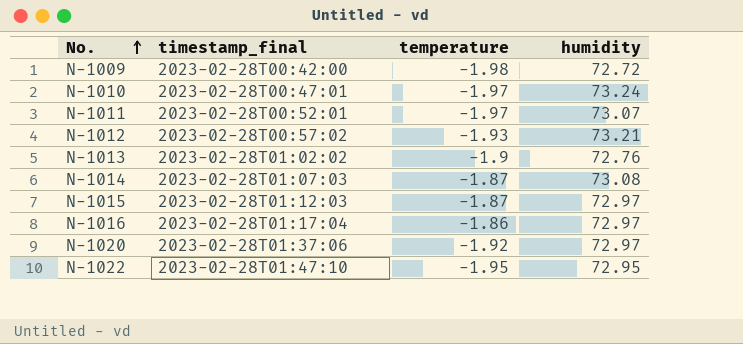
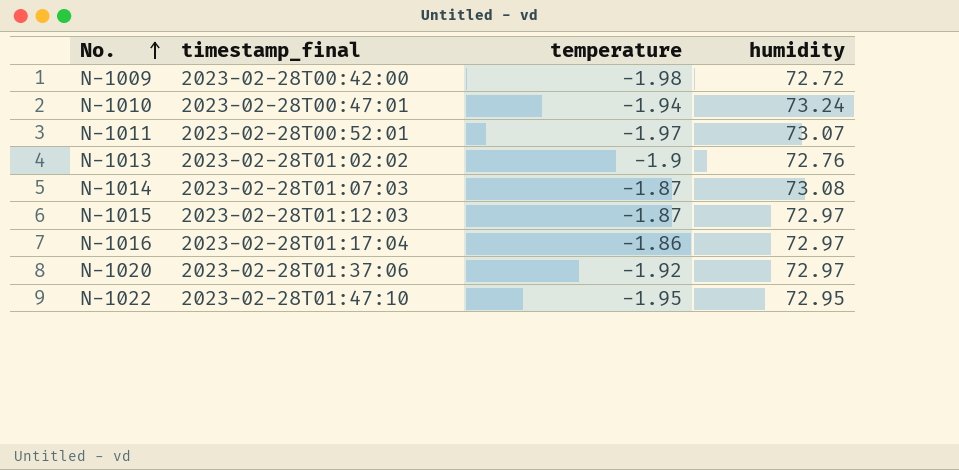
row N-1012: 2023-02-28T00:57:02 | -1.93 | 73.21 -> none
N-1010 | temperature: -1.97 -> -1.94

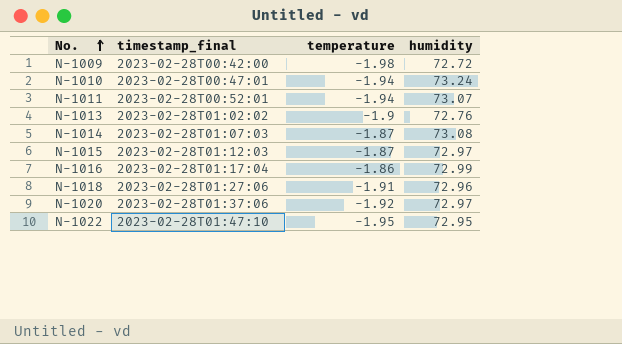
N-1011 | temperature: -1.97 -> -1.94
N-1016 | humidity: 72.97 -> 72.99
row N-1018: none -> 2023-02-28T01:27:06 | -1.91 | 72.96

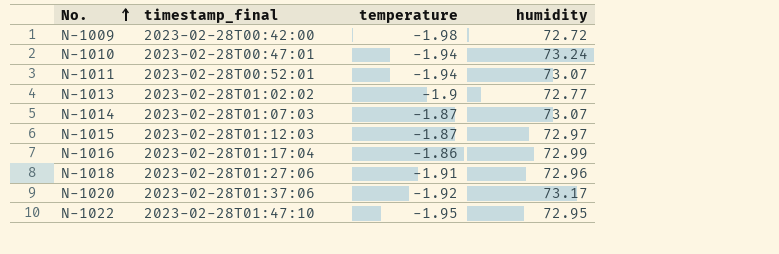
N-1013 | humidity: 72.76 -> 72.77
N-1014 | humidity: 73.08 -> 73.07
N-1020 | humidity: 72.97 -> 73.17

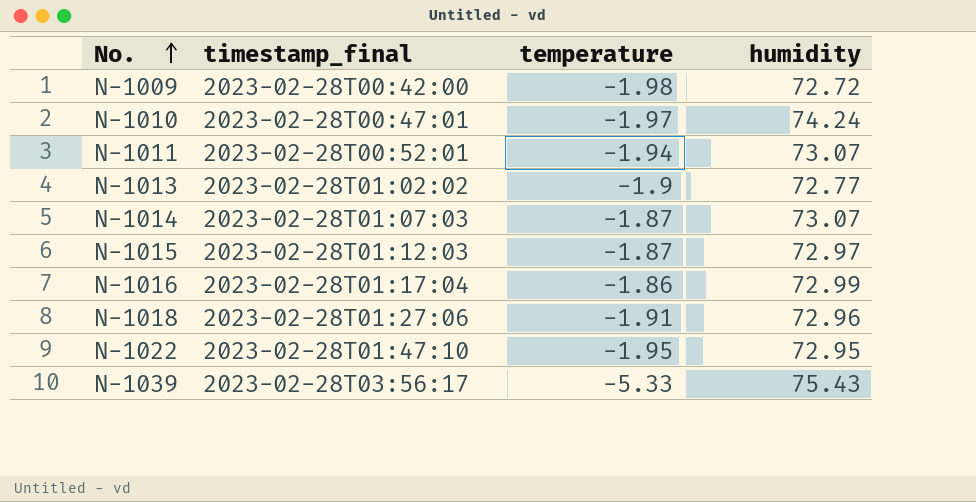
row N-1020: 2023-02-28T01:37:06 | -1.92 | 73.17 -> none
N-1010 | temperature: -1.94 -> -1.97
N-1010 | humidity: 73.24 -> 74.24
row N-1039: none -> 2023-02-28T03:56:17 | -5.33 | 75.43

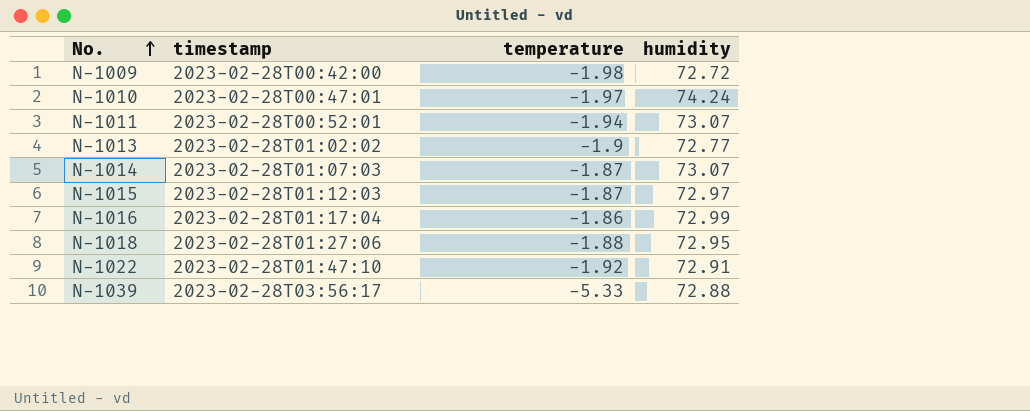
column name: timestamp_final -> timestamp
N-1018 | temperature: -1.91 -> -1.88
N-1018 | humidity: 72.96 -> 72.95
N-1022 | temperature: -1.95 -> -1.92
N-1022 | humidity: 72.95 -> 72.91
N-1039 | humidity: 75.43 -> 72.88

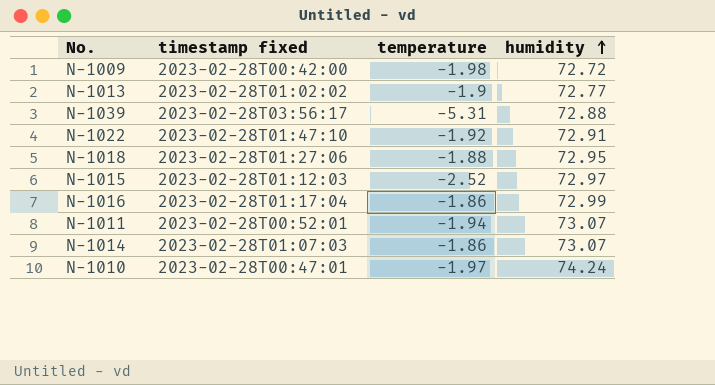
row order: No. ascending -> humidity ascending
column name: timestamp -> timestamp fixed
N-1039 | temperature: -5.33 -> -5.31
N-1015 | temperature: -1.87 -> -2.52
N-1014 | temperature: -1.87 -> -1.86

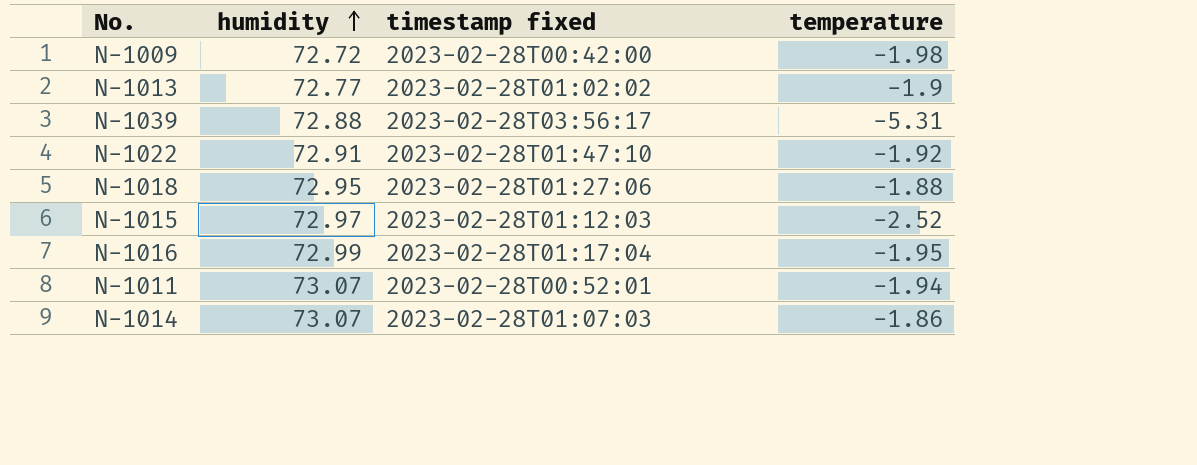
column humidity | position: 4 -> 2
row N-1010: 2023-02-28T00:47:01 | -1.97 | 74.24 -> none
N-1016 | temperature: -1.86 -> -1.95

